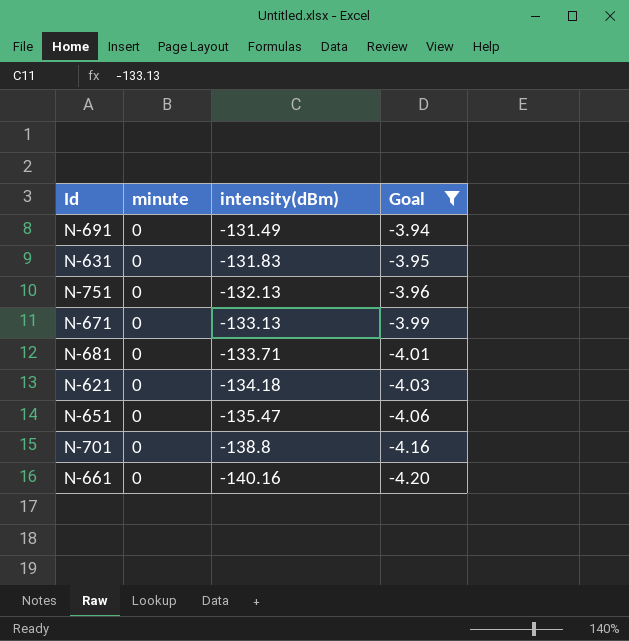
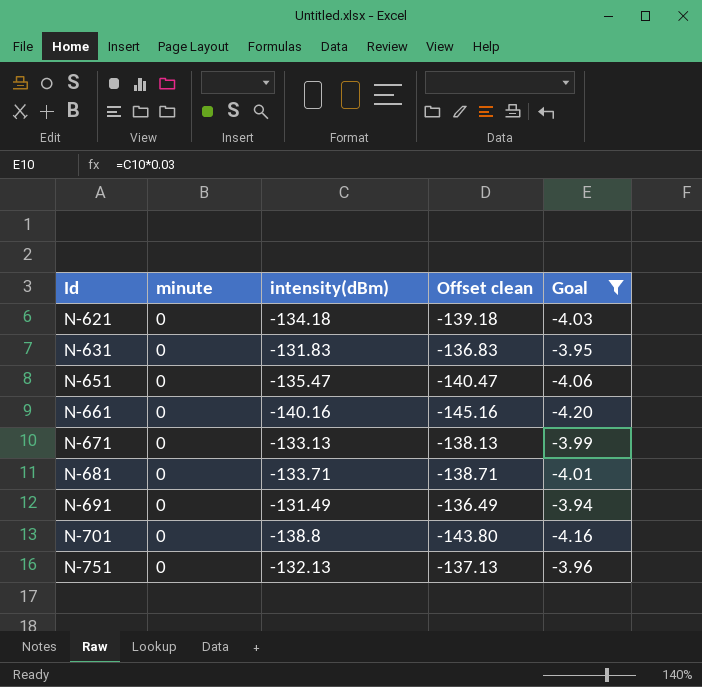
row order: intensity(dBm) descending -> Id ascending
column Offset clean | formula: none -> [intensity(dBm)] - 5

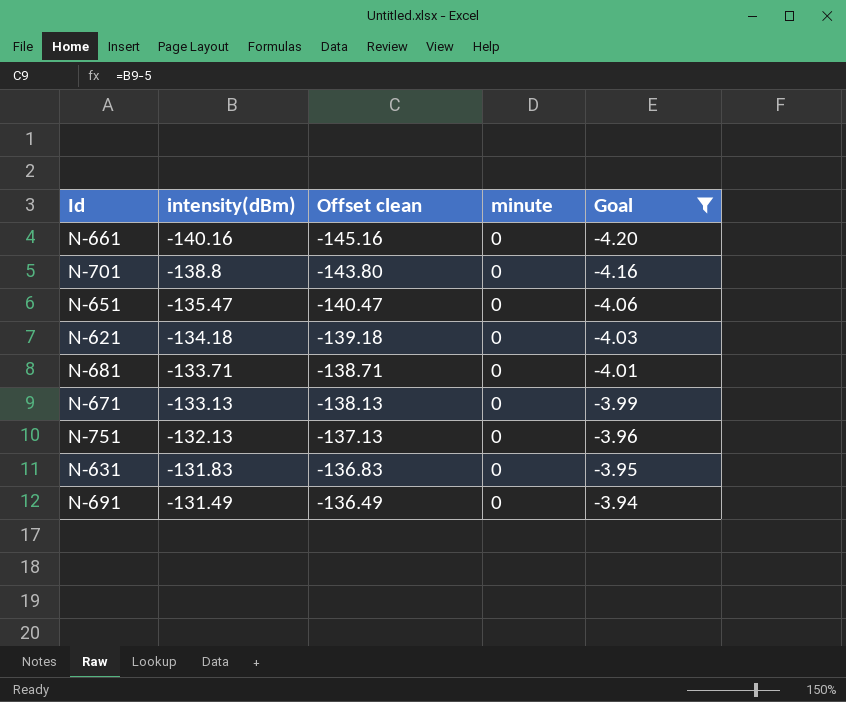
row order: Id ascending -> intensity(dBm) ascending
column minute | position: 2 -> 4

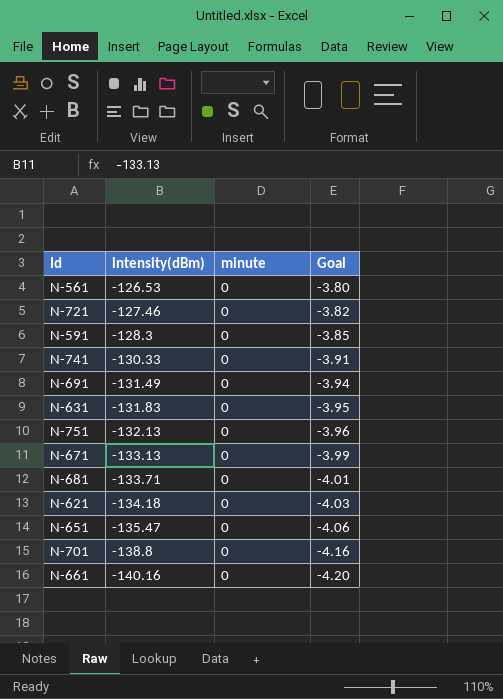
filter: Goal <= -3.94 -> none
row order: intensity(dBm) ascending -> intensity(dBm) descending
column Offset clean | formula: [intensity(dBm)] - 5 -> none

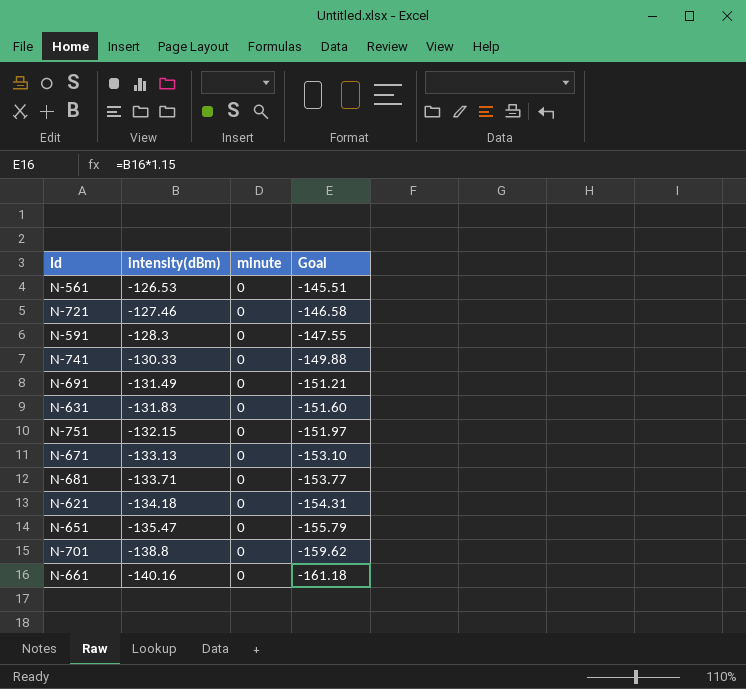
column Goal | formula: [intensity(dBm)] * 0.03 -> [intensity(dBm)] * 1.15
N-751 | intensity(dBm): -132.13 -> -132.15

